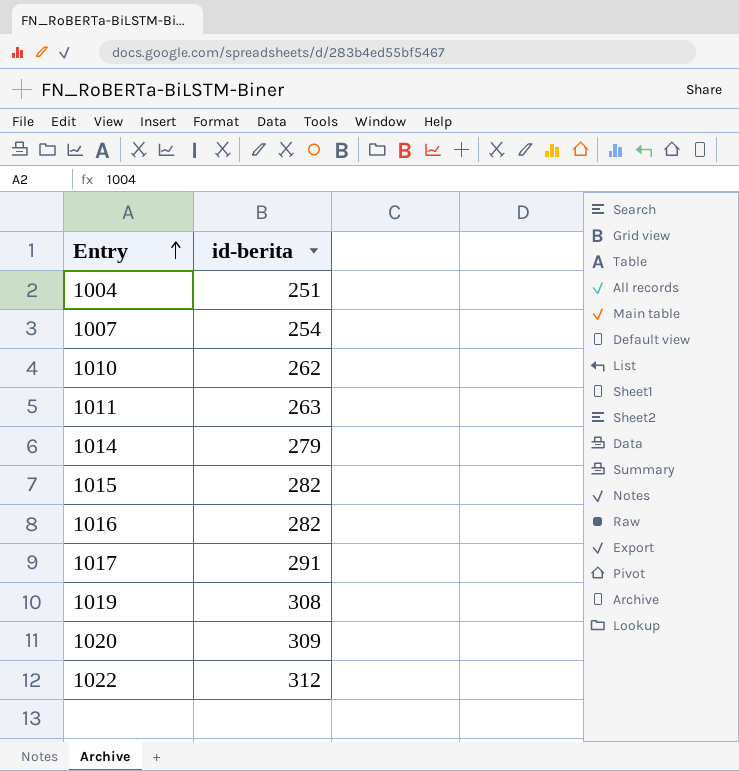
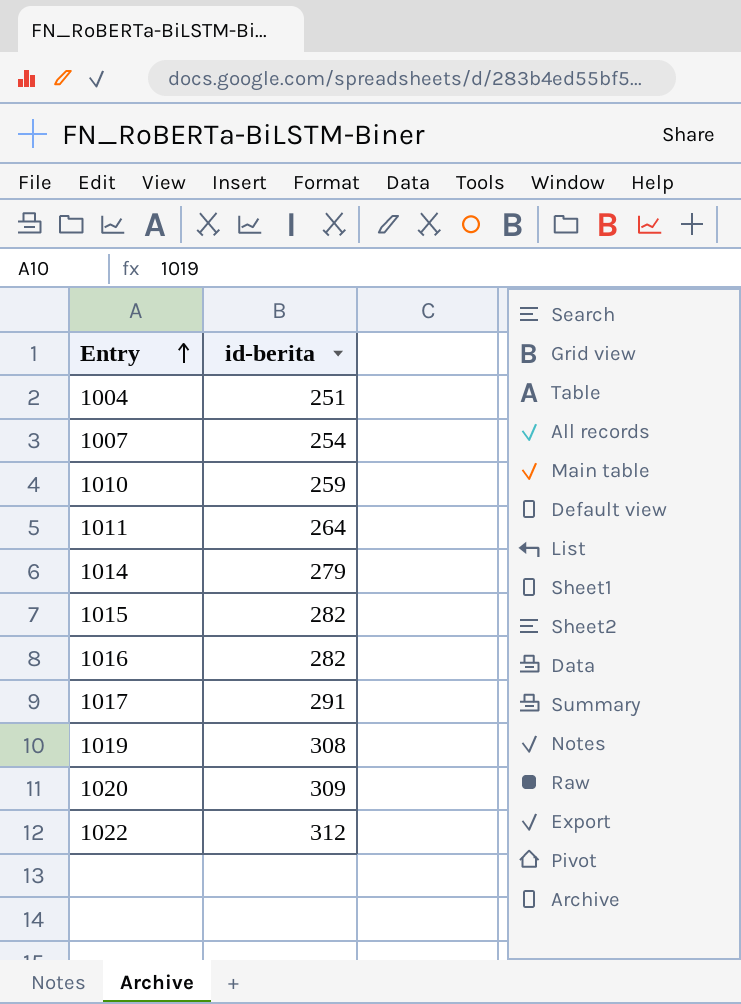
1010 | id-berita: 262 -> 259
1011 | id-berita: 263 -> 264

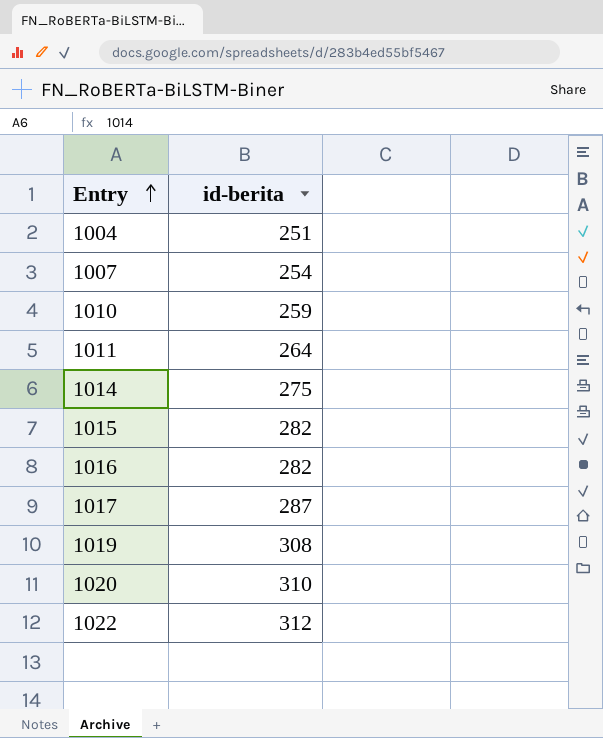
1014 | id-berita: 279 -> 275
1017 | id-berita: 291 -> 287
1020 | id-berita: 309 -> 310

